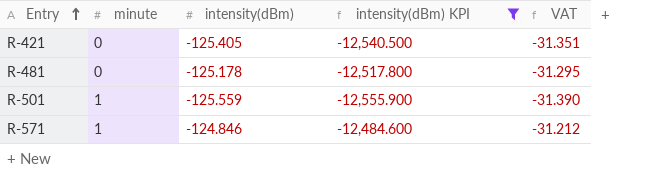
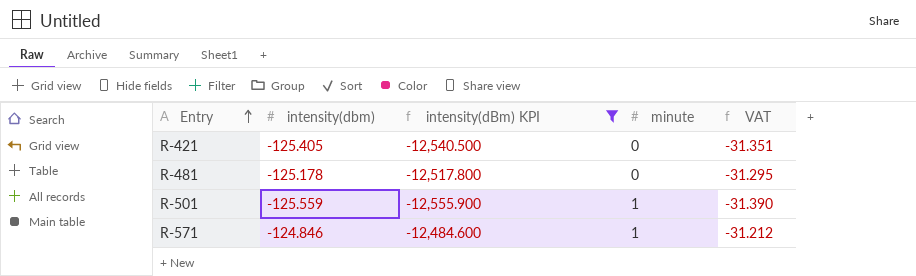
column name: intensity(dBm) -> intensity(dbm)
column minute | position: 2 -> 4

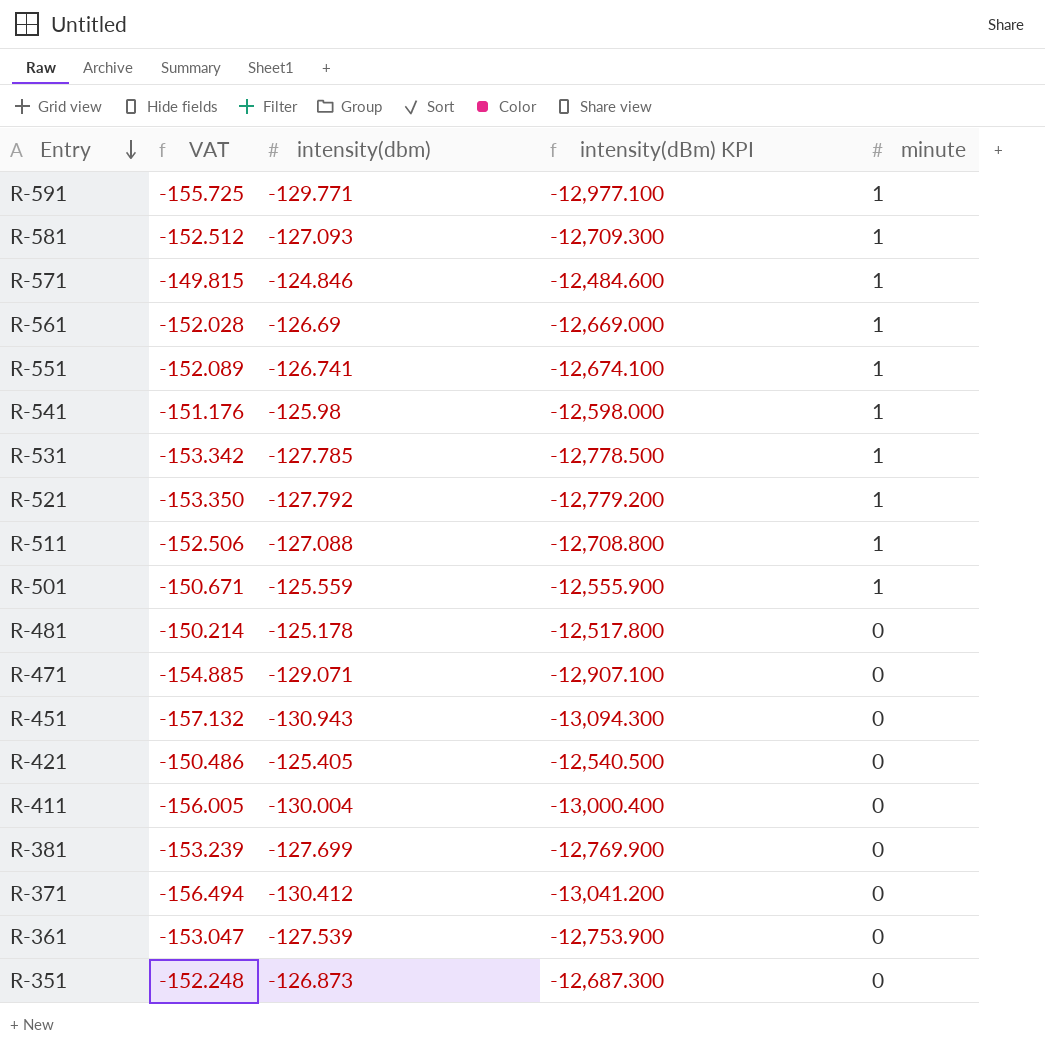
filter: intensity(dBm) KPI >= -12,555.900 -> none
row order: Entry ascending -> Entry descending
column VAT | formula: [intensity(dbm)] * 0.25 -> [intensity(dbm)] * 1.2
column VAT | position: 5 -> 2

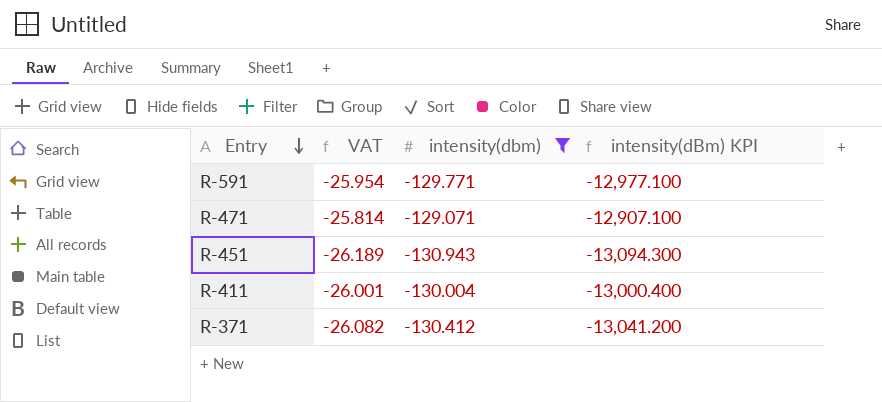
filter: none -> intensity(dbm) <= -129.071
column minute | position: 5 -> none
column VAT | formula: [intensity(dbm)] * 1.2 -> [intensity(dbm)] * 0.2

